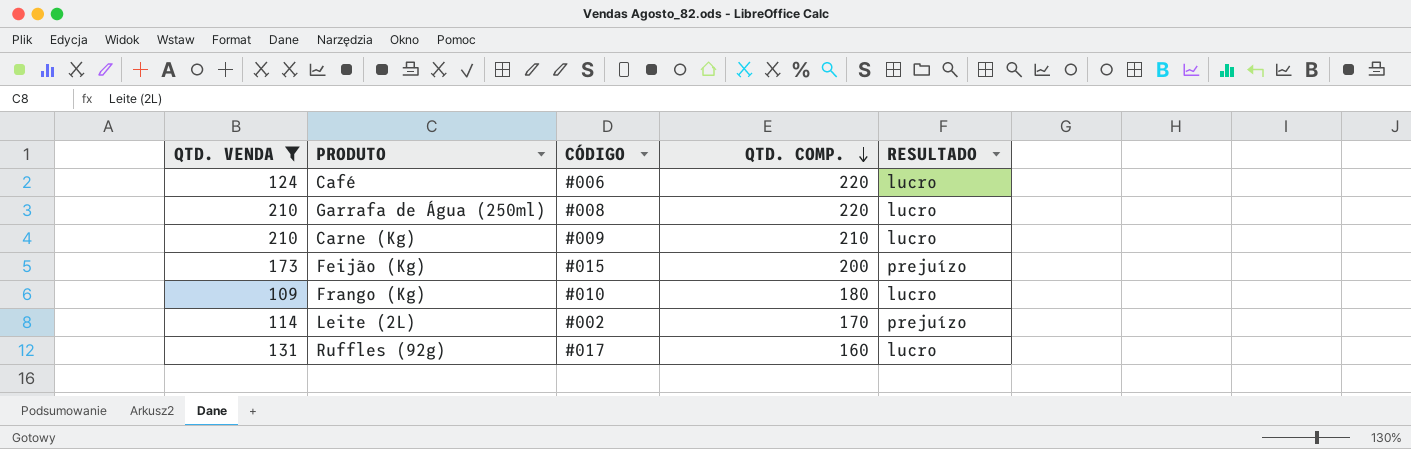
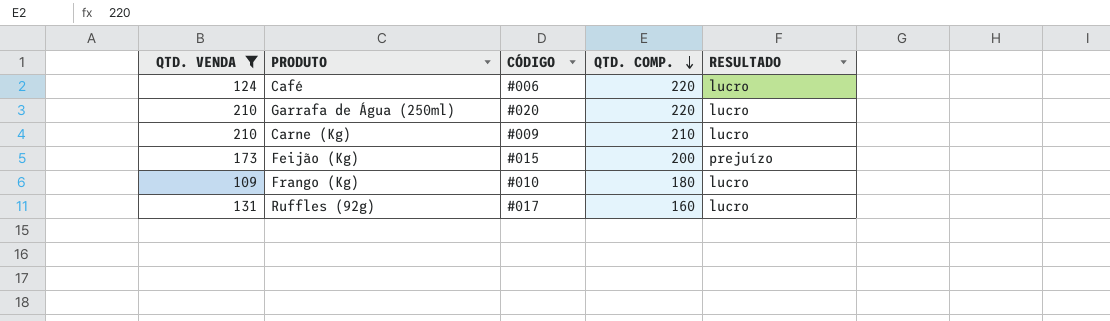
row Leite (2L): 114 | #002 | 170 | prejuízo -> none
Garrafa de Água (250ml) | CÓDIGO: #008 -> #020

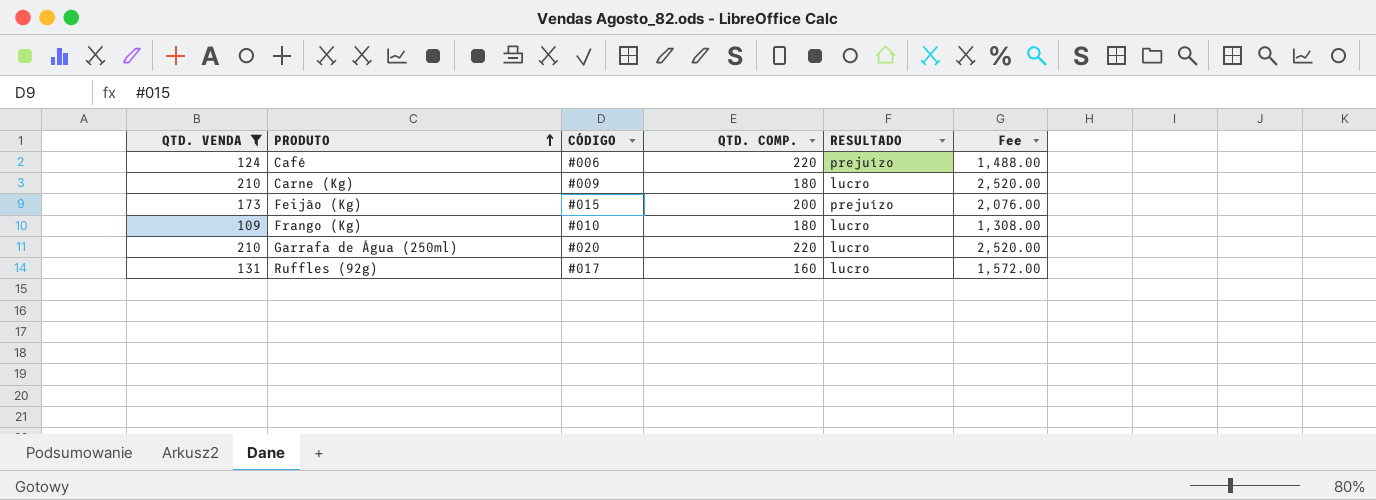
row order: QTD. COMP. descending -> PRODUTO ascending
column Fee | formula: none -> [QTD. VENDA] * 12
Café | RESULTADO: lucro -> prejuízo
Carne (Kg) | QTD. COMP.: 210 -> 180

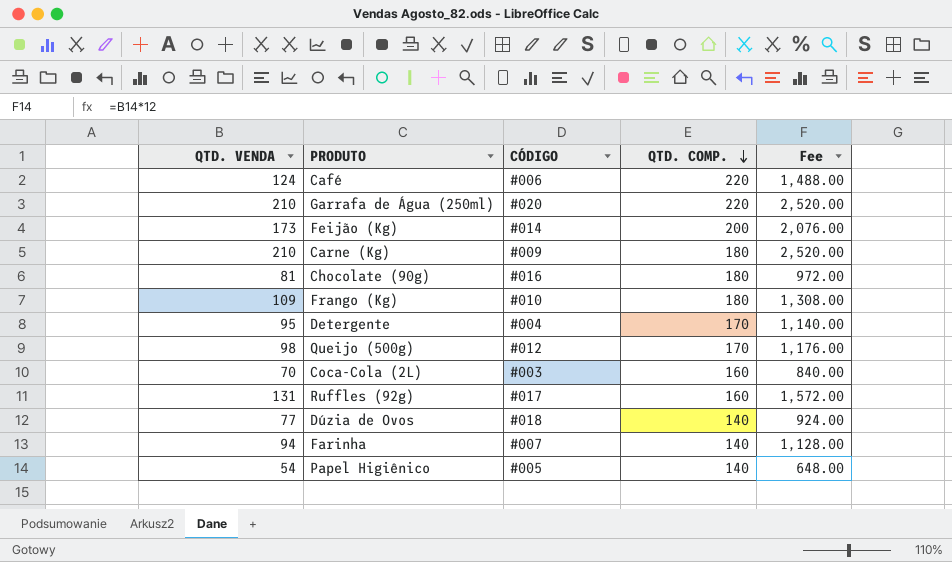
filter: QTD. VENDA >= 109 -> none
row order: PRODUTO ascending -> QTD. COMP. descending
column RESULTADO | position: 5 -> none
Feijão (Kg) | CÓDIGO: #015 -> #014

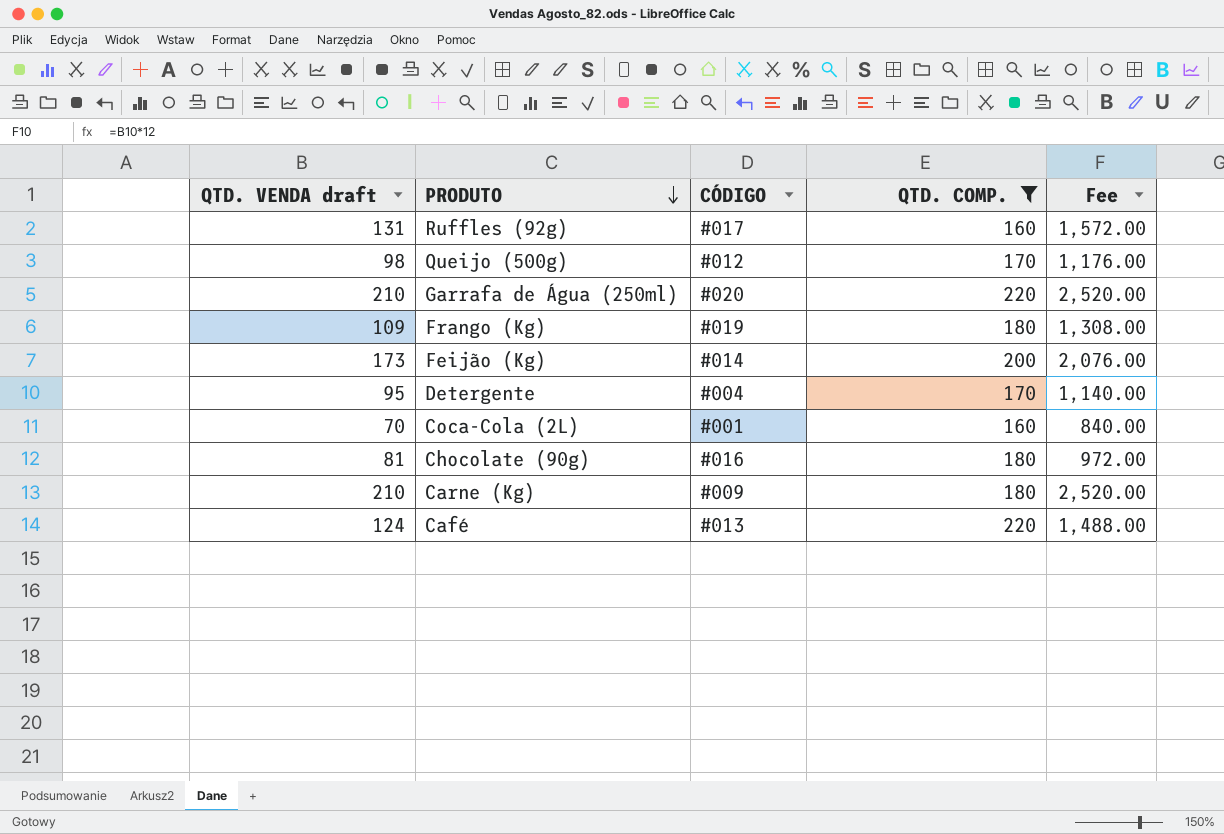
filter: none -> QTD. COMP. != 140
row order: QTD. COMP. descending -> PRODUTO descending
column name: QTD. VENDA -> QTD. VENDA draft
Frango (Kg) | CÓDIGO: #010 -> #019
Coca-Cola (2L) | CÓDIGO: #003 -> #001
Café | CÓDIGO: #006 -> #013

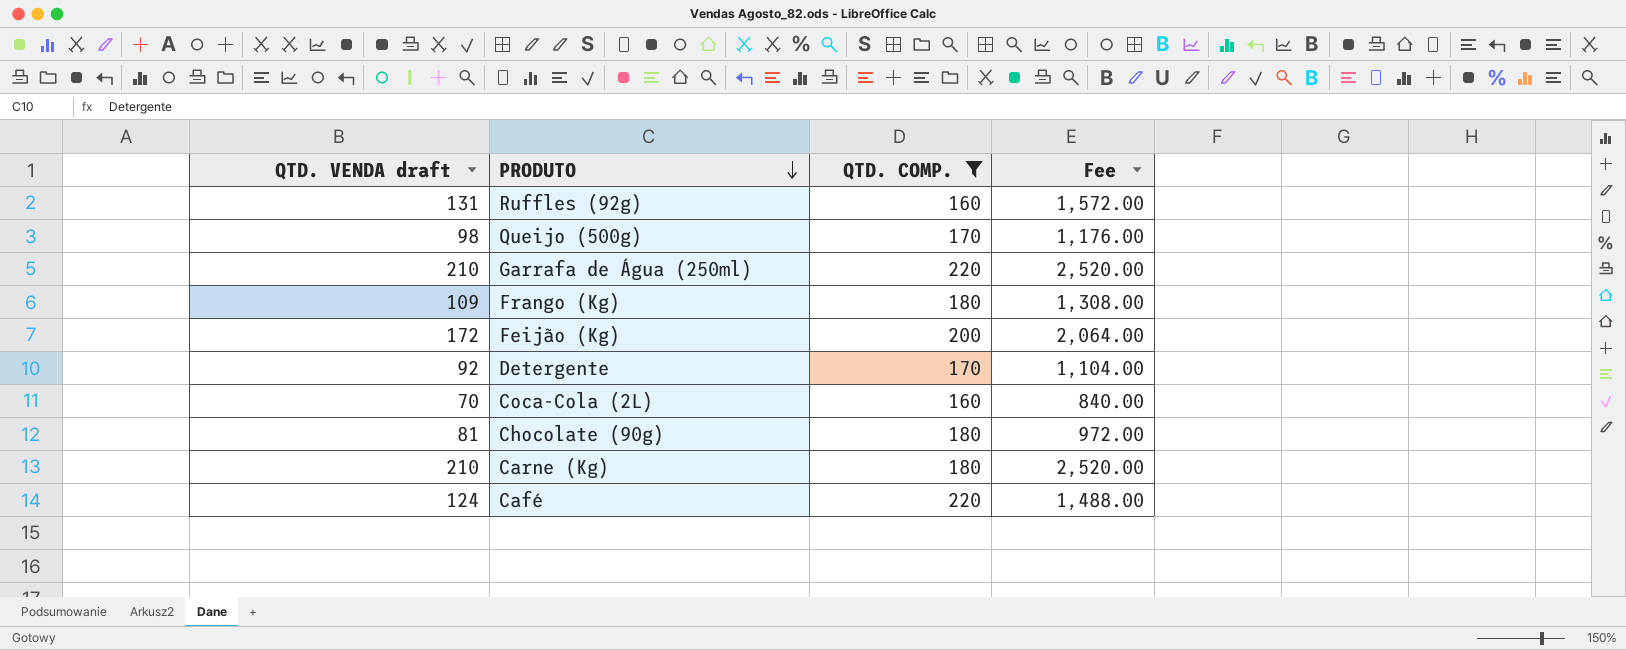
column CÓDIGO | position: 3 -> none
Feijão (Kg) | QTD. VENDA draft: 173 -> 172
Feijão (Kg) | Fee: 2,076.00 -> 2,064.00
Detergente | QTD. VENDA draft: 95 -> 92
Detergente | Fee: 1,140.00 -> 1,104.00

